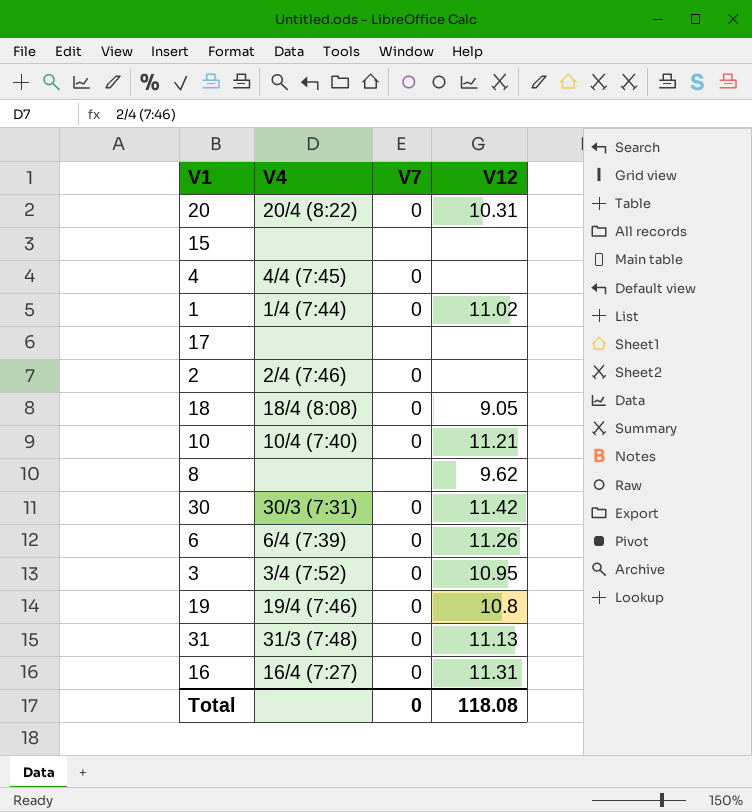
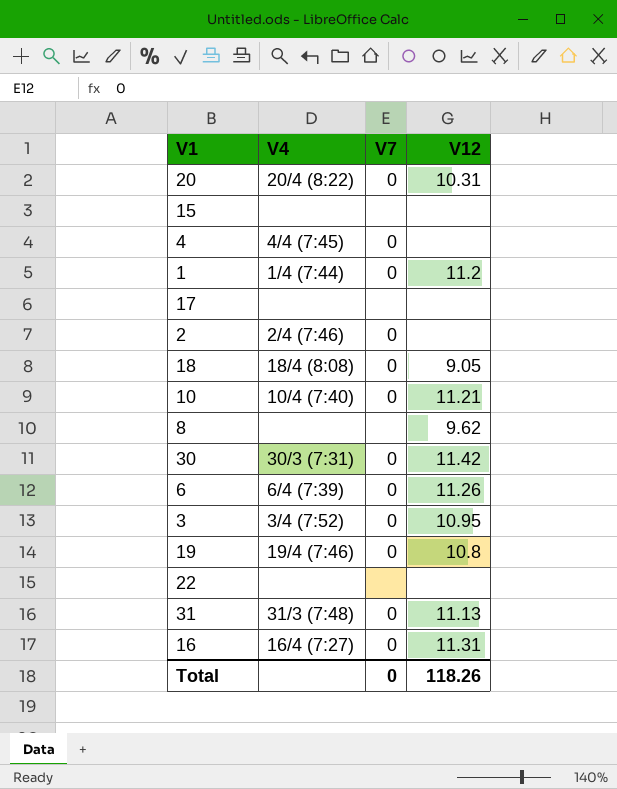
1 | V12: 11.02 -> 11.2
row 22: none -> none | none | none
Total | V12: 118.08 -> 118.26

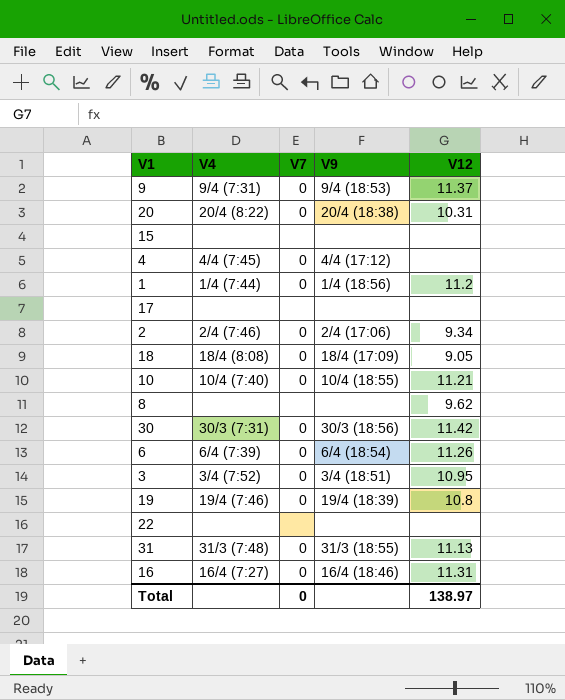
column V9 | position: none -> 4
row 9: none -> 9/4 (7:31) | 0 | 9/4 (18:53) | 11.37
2 | V12: none -> 9.34
Total | V12: 118.26 -> 138.97

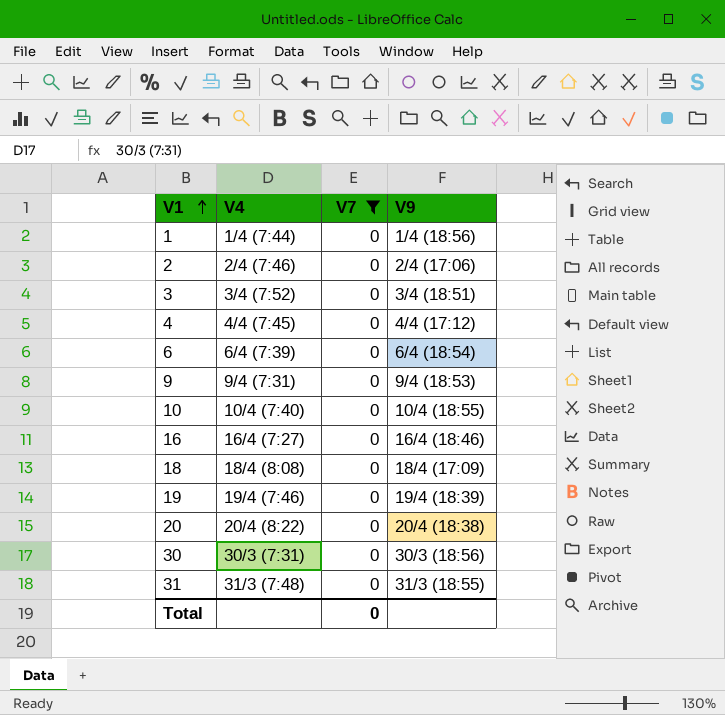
filter: none -> V7 = 0
row order: none -> V1 ascending
column V12 | position: 5 -> none

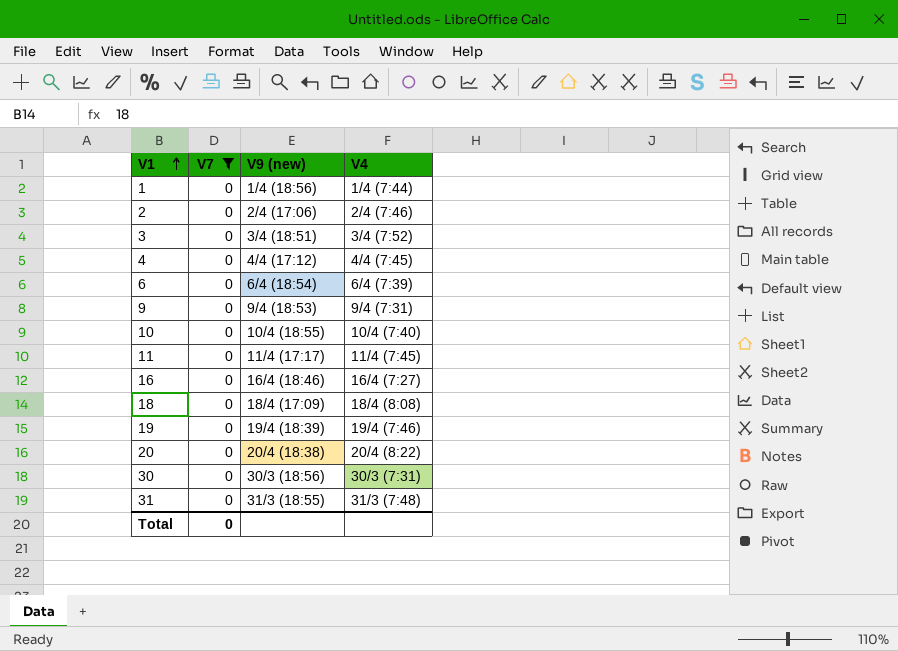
column name: V9 -> V9 (new)
column V4 | position: 2 -> 4
row 11: none -> 0 | 11/4 (17:17) | 11/4 (7:45)

